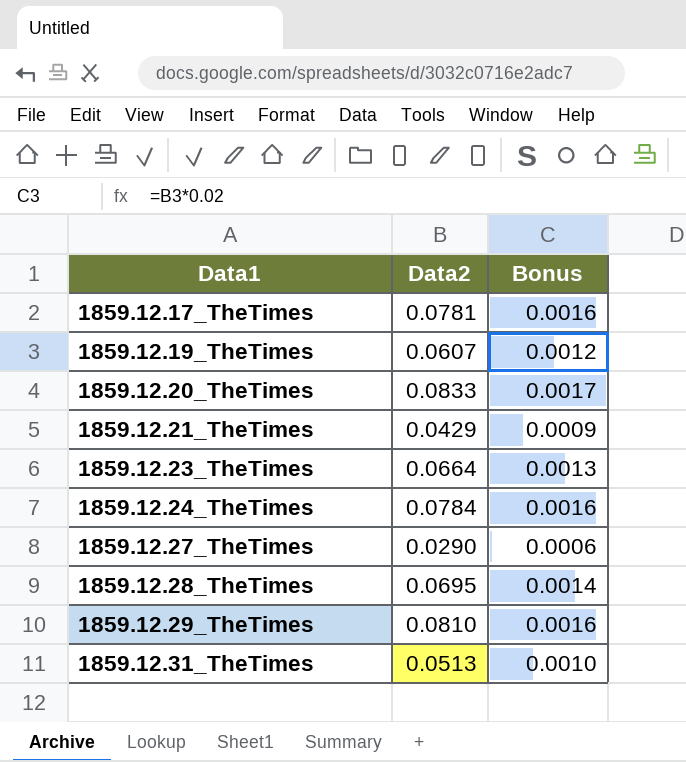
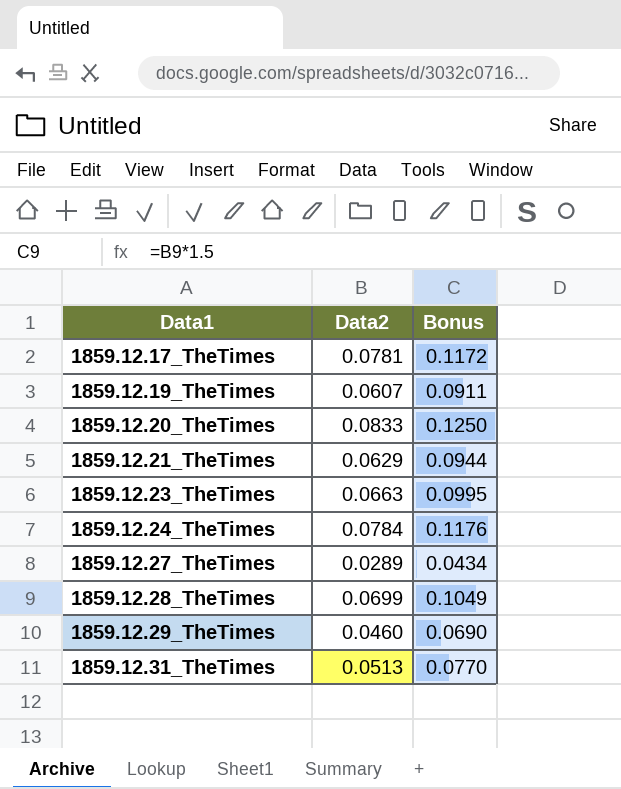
column Bonus | formula: [Data2] * 0.02 -> [Data2] * 1.5
1859.12.21_TheTimes | Data2: 0.0429 -> 0.0629
1859.12.23_TheTimes | Data2: 0.0664 -> 0.0663
1859.12.27_TheTimes | Data2: 0.0290 -> 0.0289
1859.12.28_TheTimes | Data2: 0.0695 -> 0.0699
1859.12.29_TheTimes | Data2: 0.0810 -> 0.0460

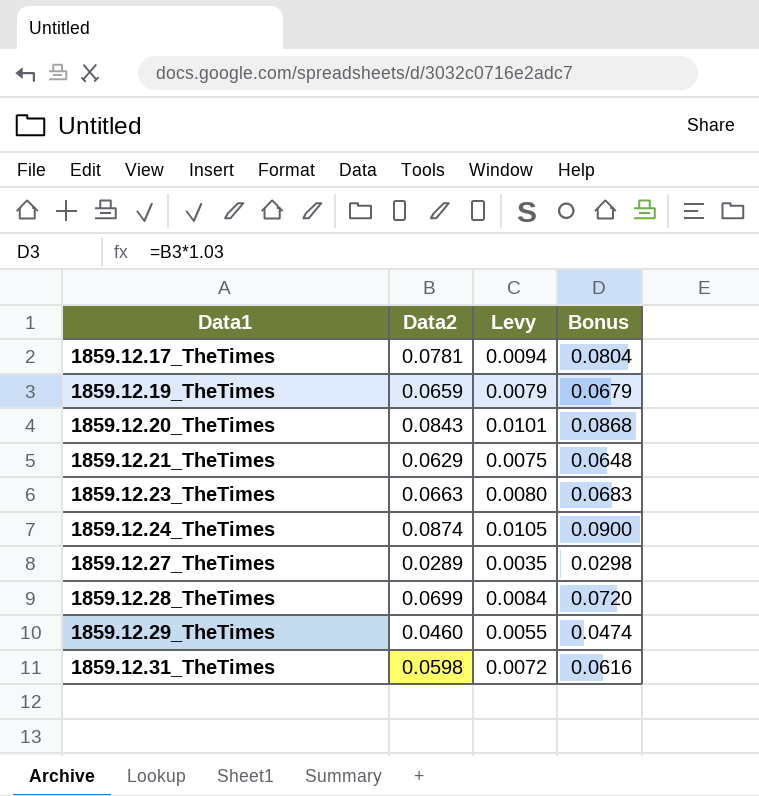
column Levy | formula: none -> [Data2] * 0.12
column Bonus | formula: [Data2] * 1.5 -> [Data2] * 1.03
1859.12.19_TheTimes | Data2: 0.0607 -> 0.0659
1859.12.20_TheTimes | Data2: 0.0833 -> 0.0843
1859.12.24_TheTimes | Data2: 0.0784 -> 0.0874
1859.12.31_TheTimes | Data2: 0.0513 -> 0.0598

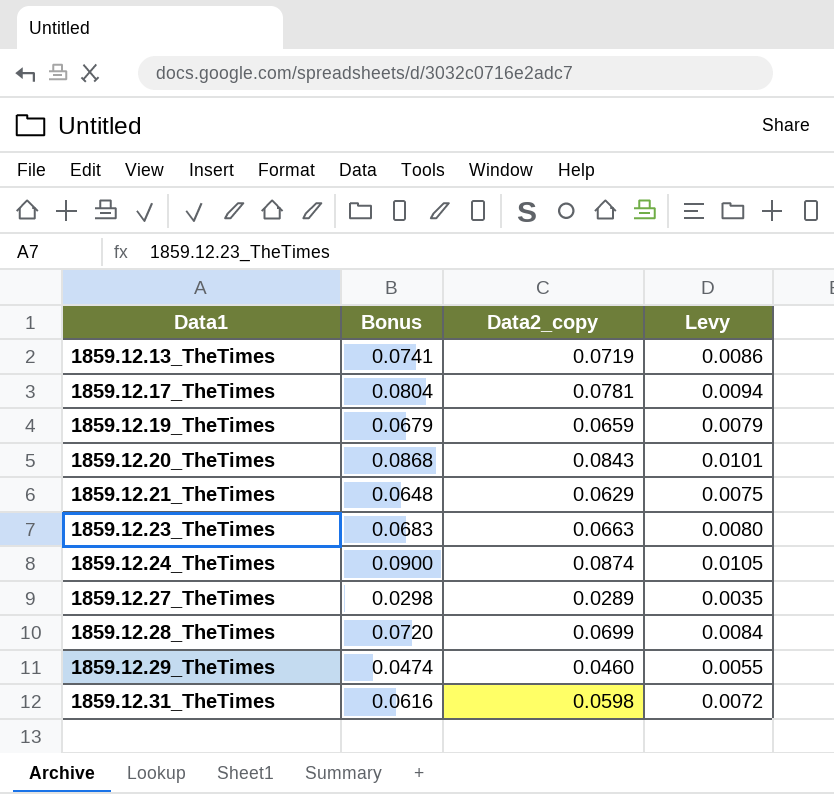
column Bonus | position: 4 -> 2
column name: Data2 -> Data2_copy
row 1859.12.13_TheTimes: none -> 0.0741 | 0.0719 | 0.0086

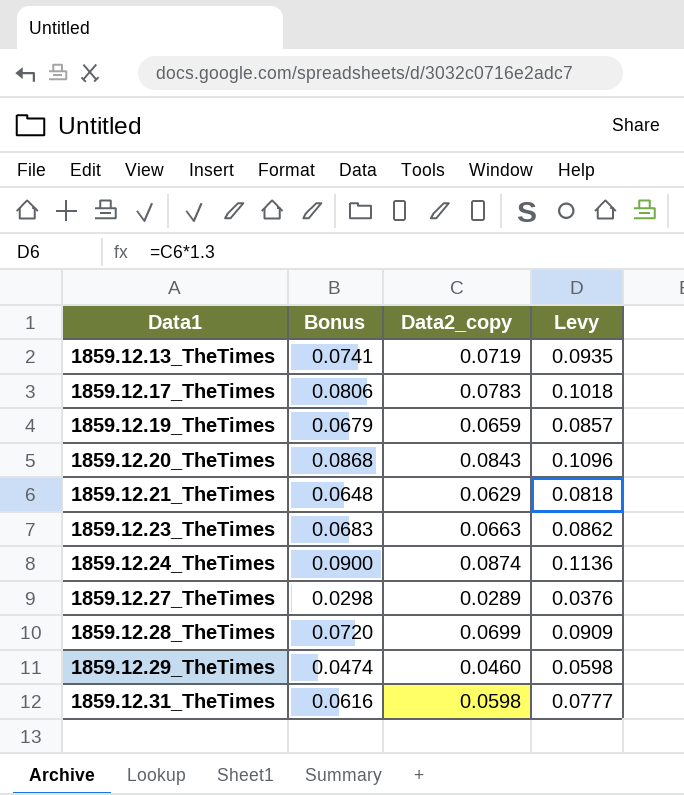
column Levy | formula: [Data2_copy] * 0.12 -> [Data2_copy] * 1.3
1859.12.17_TheTimes | Bonus: 0.0804 -> 0.0806
1859.12.17_TheTimes | Data2_copy: 0.0781 -> 0.0783

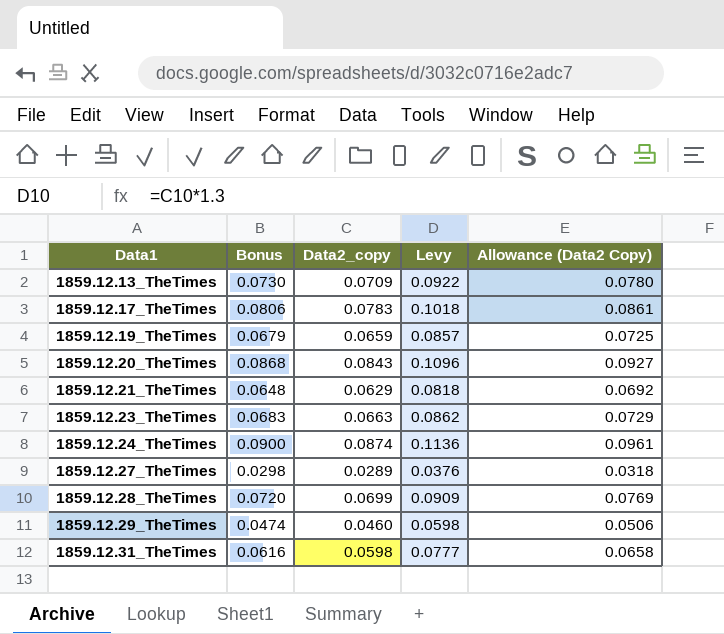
column Allowance (Data2 Copy) | formula: none -> [Data2_copy] * 1.1
1859.12.13_TheTimes | Bonus: 0.0741 -> 0.0730
1859.12.13_TheTimes | Data2_copy: 0.0719 -> 0.0709
1859.12.13_TheTimes | Levy: 0.0935 -> 0.0922

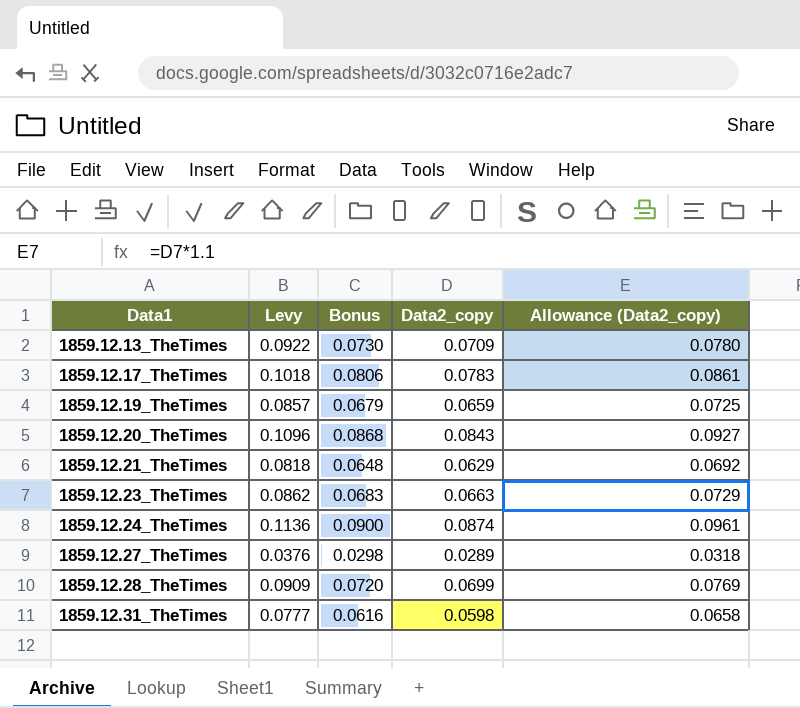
column Levy | position: 4 -> 2
column name: Allowance (Data2 Copy) -> Allowance (Data2_copy)
row 1859.12.29_TheTimes: 0.0474 | 0.0460 | 0.0598 | 0.0506 -> none

